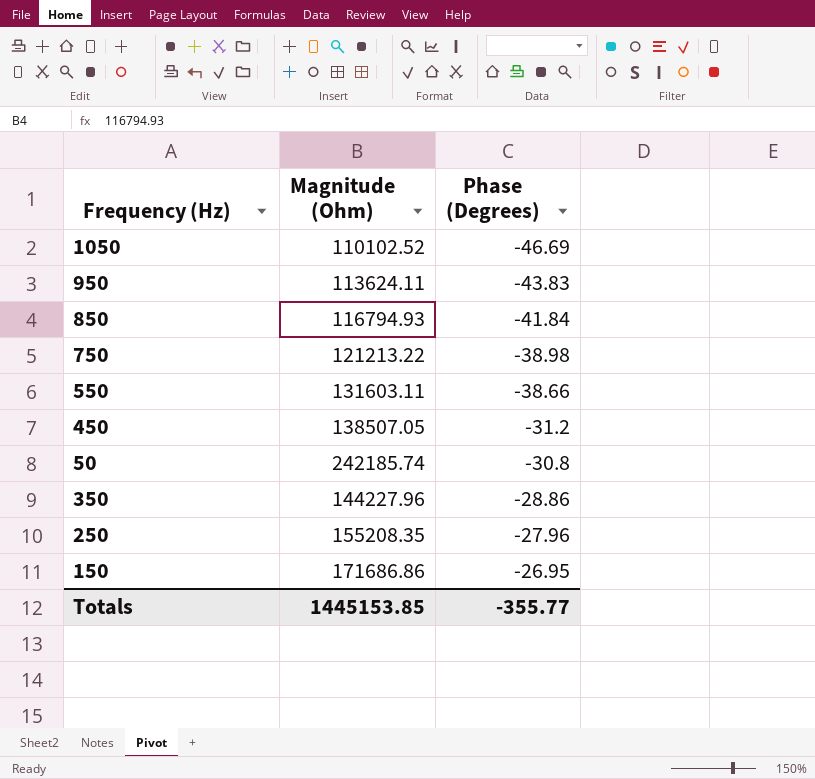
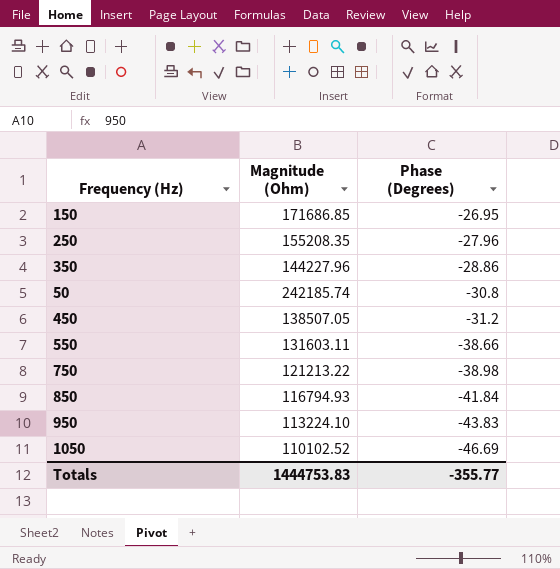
row order: Phase (Degrees) ascending -> Phase (Degrees) descending
150 | Magnitude (Ohm): 171686.86 -> 171686.85
950 | Magnitude (Ohm): 113624.11 -> 113224.10
Totals | Magnitude (Ohm): 1445153.85 -> 1444753.83

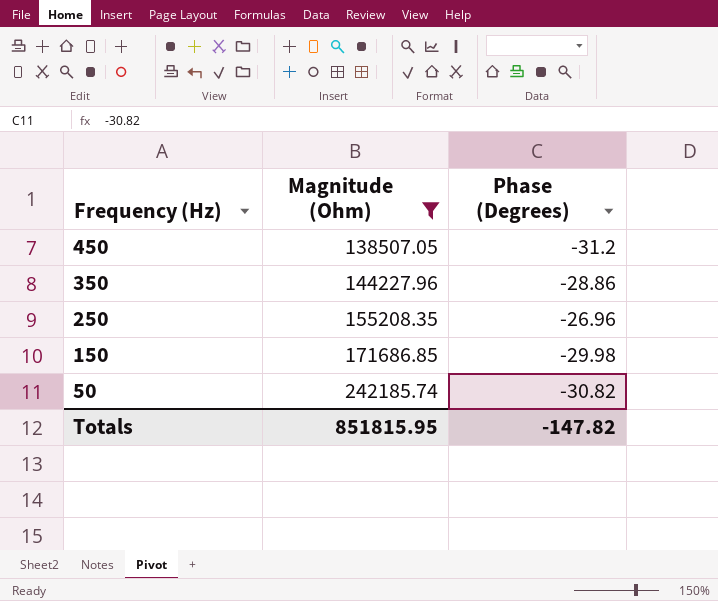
filter: none -> Magnitude (Ohm) >= 138507.05
row order: Phase (Degrees) descending -> Frequency (Hz) descending
250 | Phase (Degrees): -27.96 -> -26.96
150 | Phase (Degrees): -26.95 -> -29.98
50 | Phase (Degrees): -30.8 -> -30.82
Totals | Magnitude (Ohm): 1444753.83 -> 851815.95
Totals | Phase (Degrees): -355.77 -> -147.82

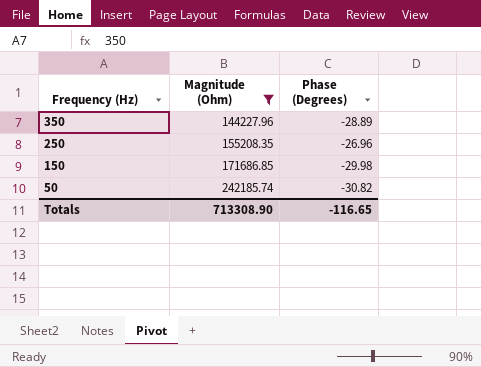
row 450: 138507.05 | -31.2 -> none
350 | Phase (Degrees): -28.86 -> -28.89
Totals | Magnitude (Ohm): 851815.95 -> 713308.90
Totals | Phase (Degrees): -147.82 -> -116.65

